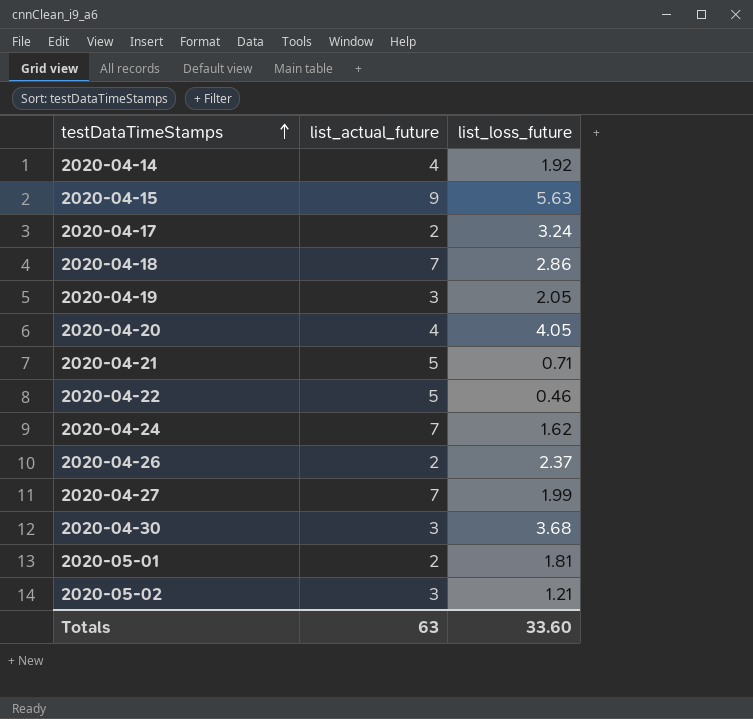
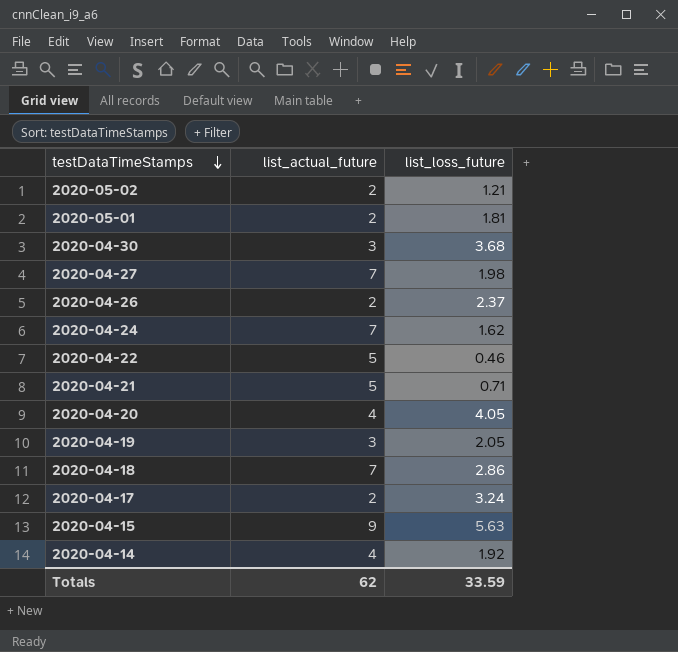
row order: testDataTimeStamps ascending -> testDataTimeStamps descending
2020-05-02 | list_actual_future: 3 -> 2
2020-04-27 | list_loss_future: 1.99 -> 1.98
Totals | list_actual_future: 63 -> 62
Totals | list_loss_future: 33.60 -> 33.59

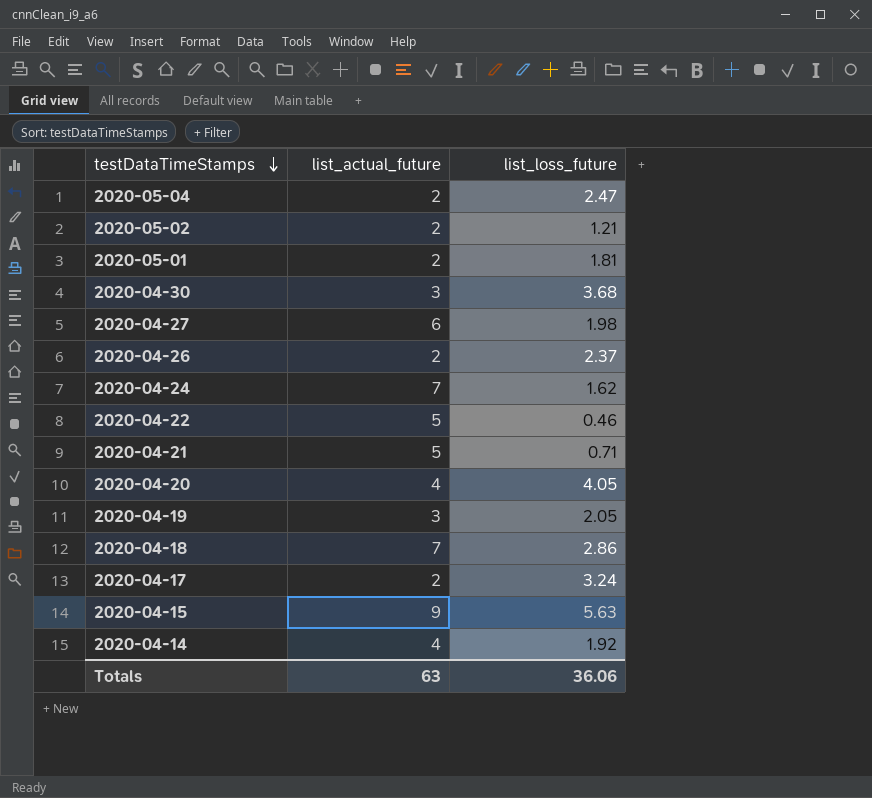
row 2020-05-04: none -> 2 | 2.47
2020-04-27 | list_actual_future: 7 -> 6
Totals | list_actual_future: 62 -> 63
Totals | list_loss_future: 33.59 -> 36.06

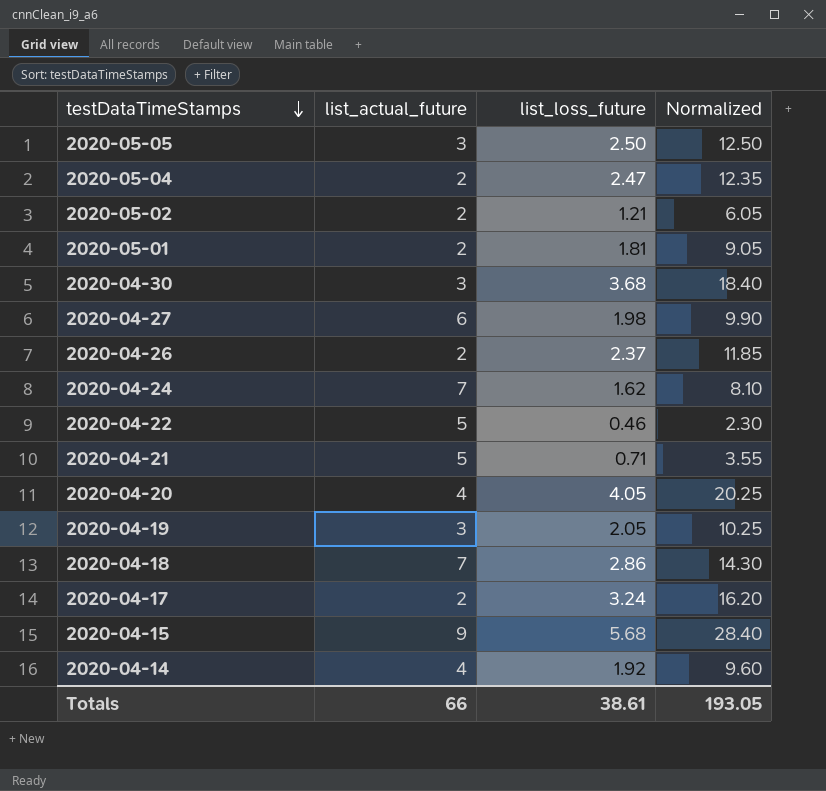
column Normalized | formula: none -> [list_loss_future] * 5
row 2020-05-05: none -> 3 | 2.50 | 12.50
2020-04-15 | list_loss_future: 5.63 -> 5.68
Totals | list_actual_future: 63 -> 66
Totals | list_loss_future: 36.06 -> 38.61

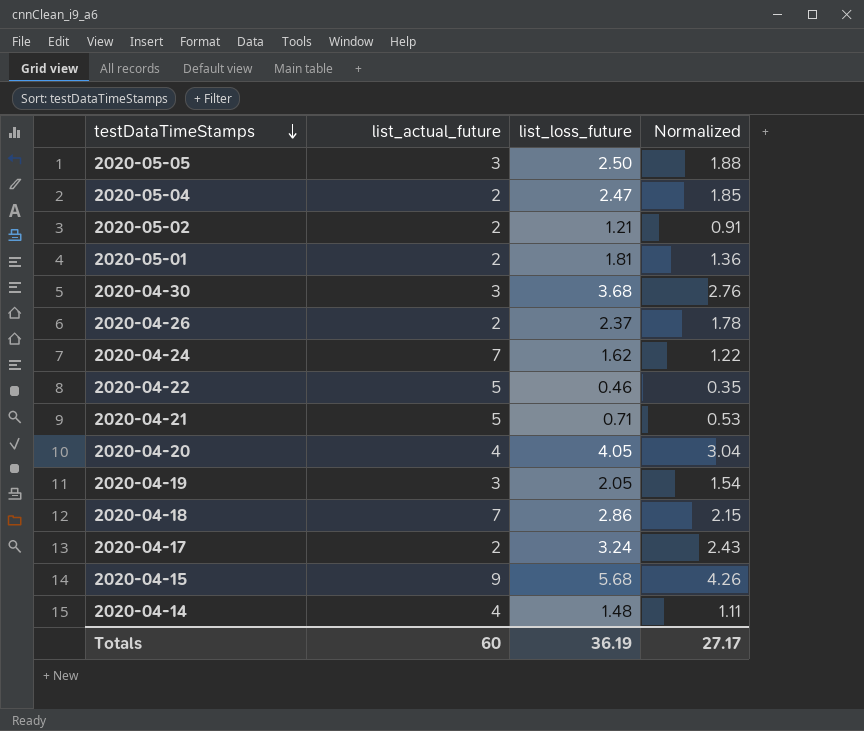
column Normalized | formula: [list_loss_future] * 5 -> [list_loss_future] * 0.75
row 2020-04-27: 6 | 1.98 | 9.90 -> none
2020-04-14 | list_loss_future: 1.92 -> 1.48
Totals | list_actual_future: 66 -> 60
Totals | list_loss_future: 38.61 -> 36.19
Totals | Normalized: 193.05 -> 27.17

